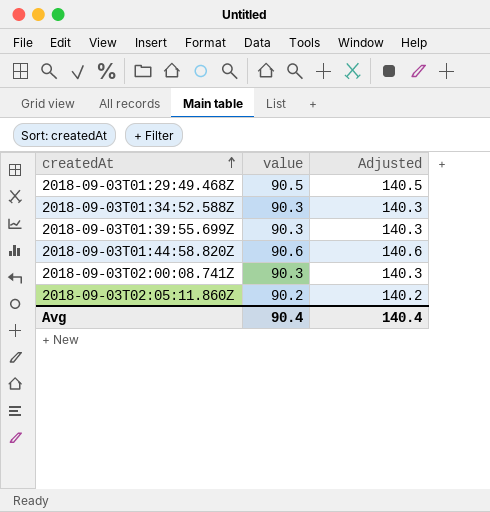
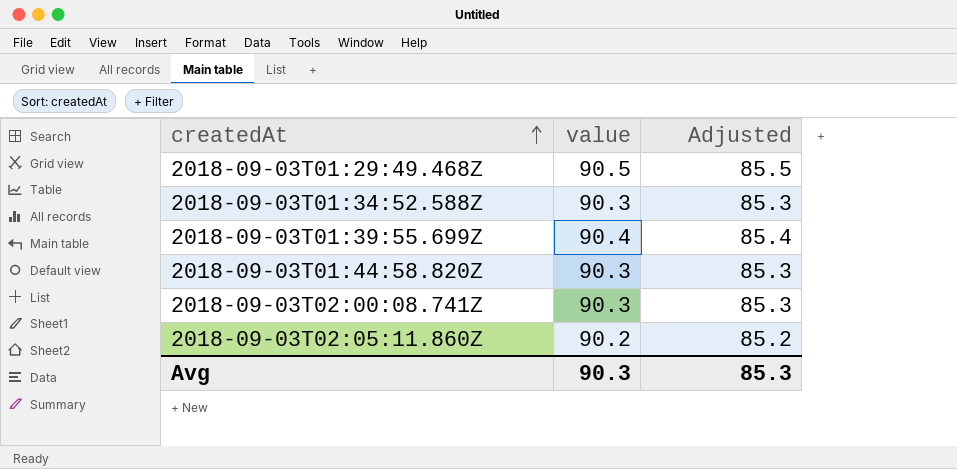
column Adjusted | formula: [value] + 50 -> [value] - 5
2018-09-03T01:39:55.699Z | value: 90.3 -> 90.4
2018-09-03T01:44:58.820Z | value: 90.6 -> 90.3
Avg | value: 90.4 -> 90.3
Avg | Adjusted: 140.4 -> 85.3

